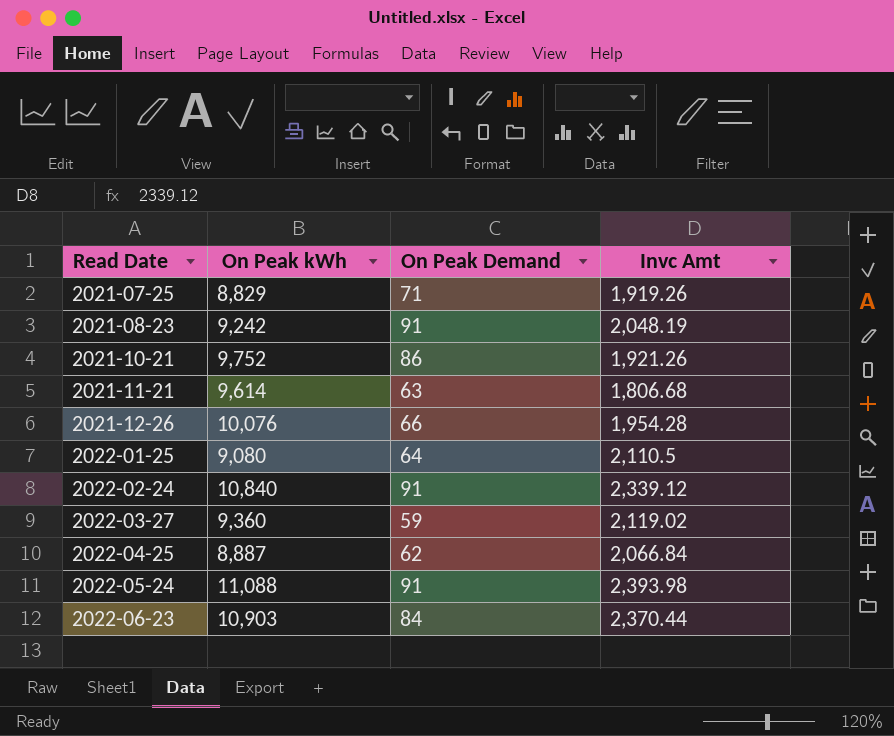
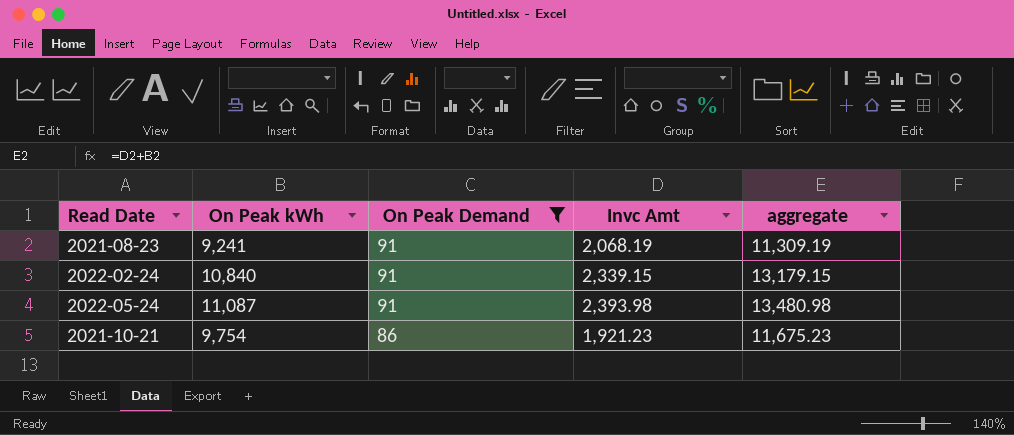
filter: none -> On Peak Demand >= 86
row order: Read Date ascending -> On Peak Demand descending
column aggregate | formula: none -> [On Peak kWh] + [Invc Amt]
2021-08-23 | On Peak kWh: 9,242 -> 9,241
2021-08-23 | Invc Amt: 2,048.19 -> 2,068.19
2022-02-24 | Invc Amt: 2,339.12 -> 2,339.15
2022-05-24 | On Peak kWh: 11,088 -> 11,087
2021-10-21 | On Peak kWh: 9,752 -> 9,754
2021-10-21 | Invc Amt: 1,921.26 -> 1,921.23

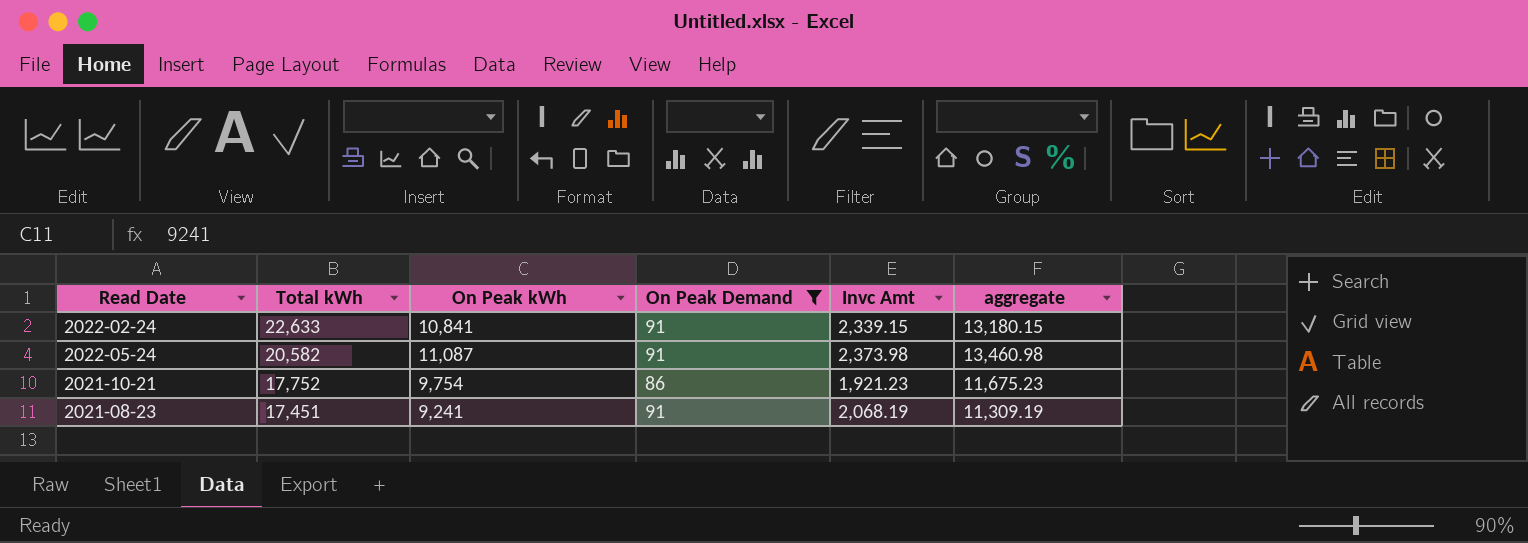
row order: On Peak Demand descending -> Total kWh descending
column Total kWh | position: none -> 2
2022-02-24 | On Peak kWh: 10,840 -> 10,841
2022-02-24 | aggregate: 13,179.15 -> 13,180.15
2022-05-24 | Invc Amt: 2,393.98 -> 2,373.98
2022-05-24 | aggregate: 13,480.98 -> 13,460.98

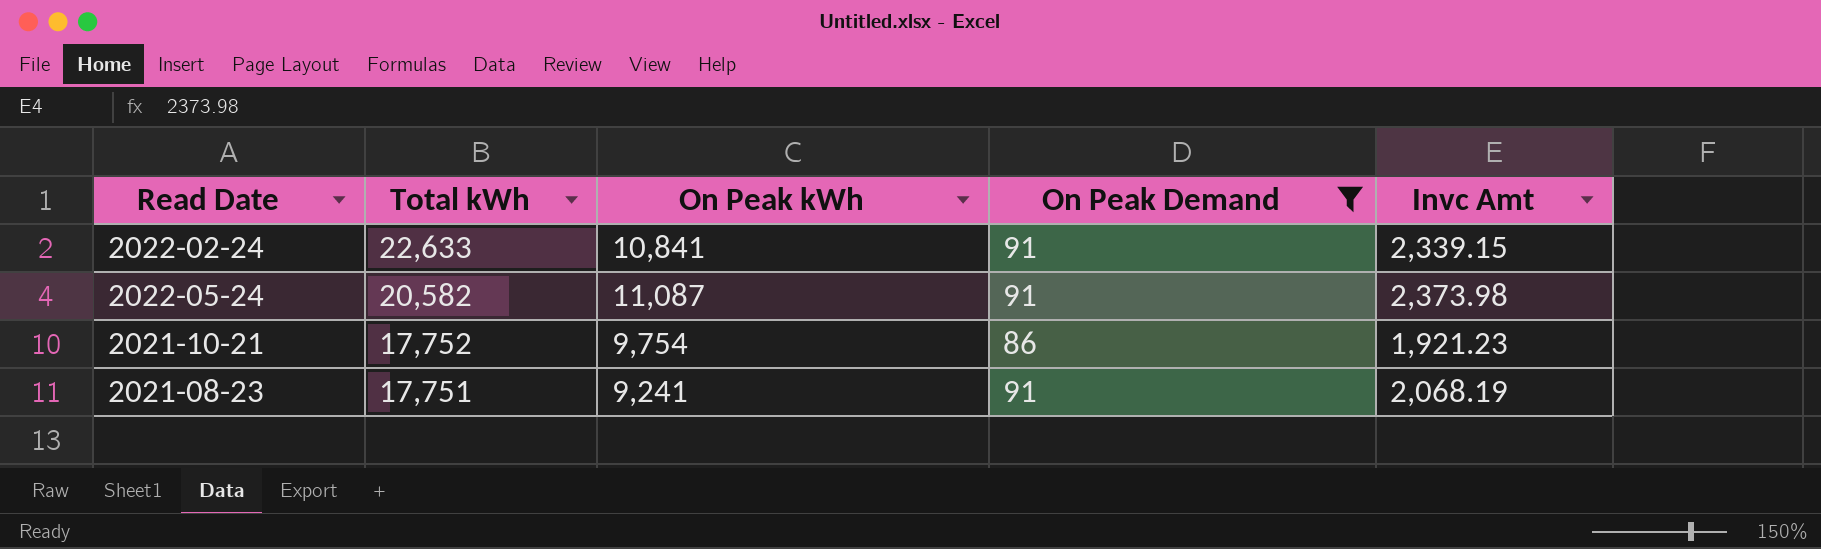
column aggregate | formula: [On Peak kWh] + [Invc Amt] -> none
2021-08-23 | Total kWh: 17,451 -> 17,751

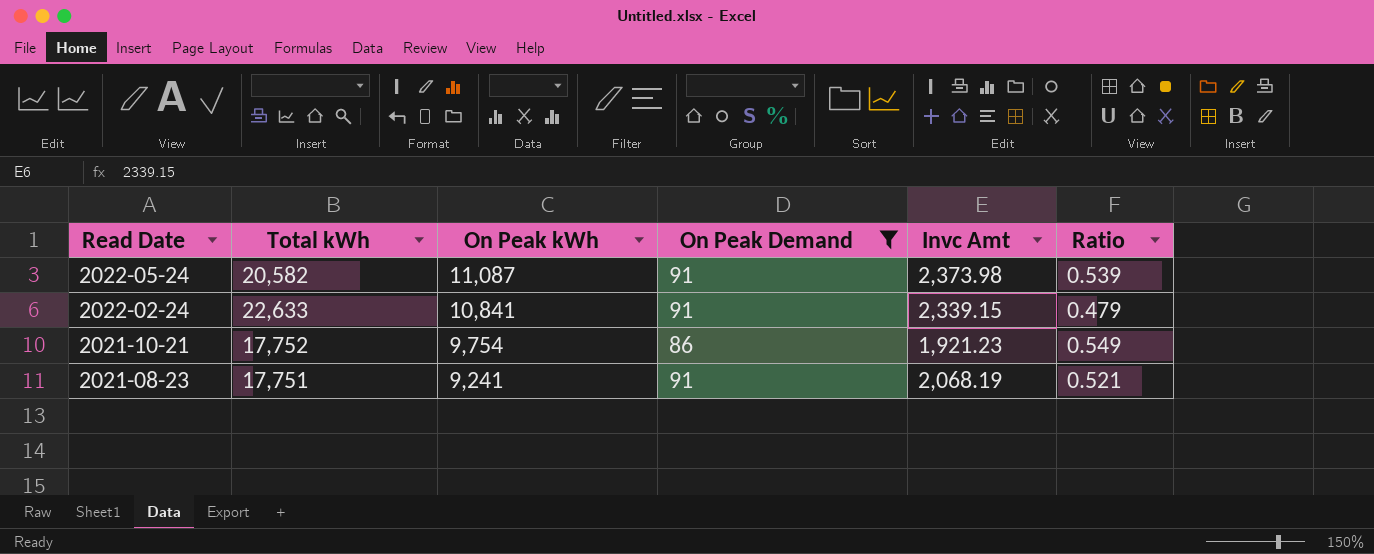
row order: Total kWh descending -> Read Date descending
column Ratio | formula: none -> [On Peak kWh] / [Total kWh]

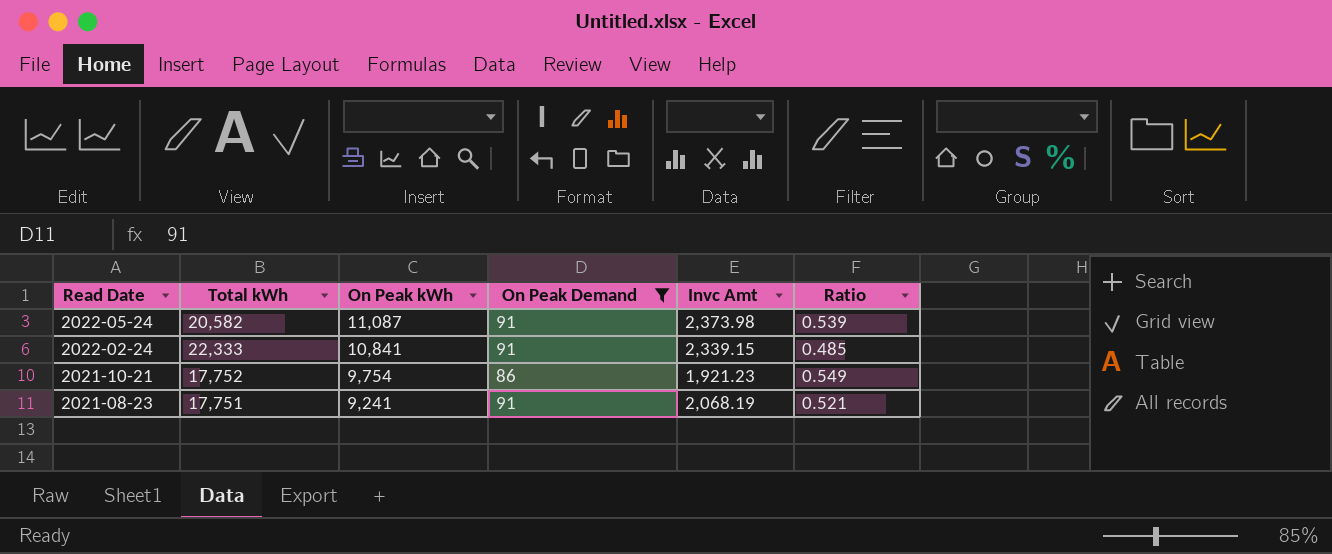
2022-02-24 | Total kWh: 22,633 -> 22,333
2022-02-24 | Ratio: 0.479 -> 0.485

